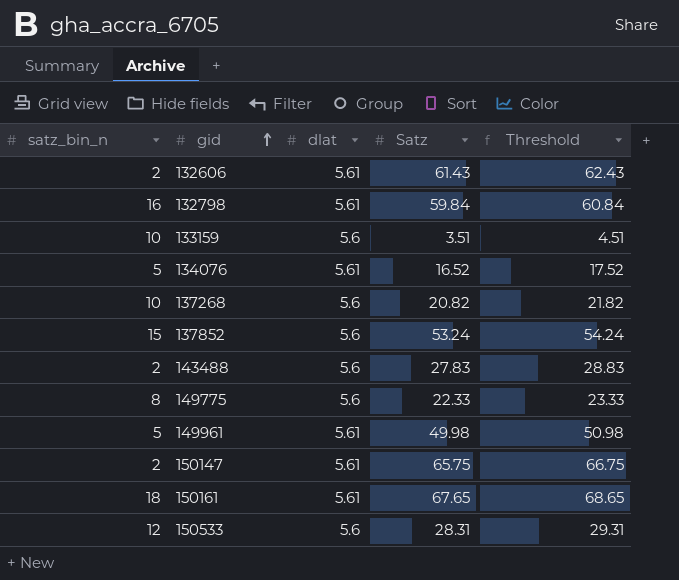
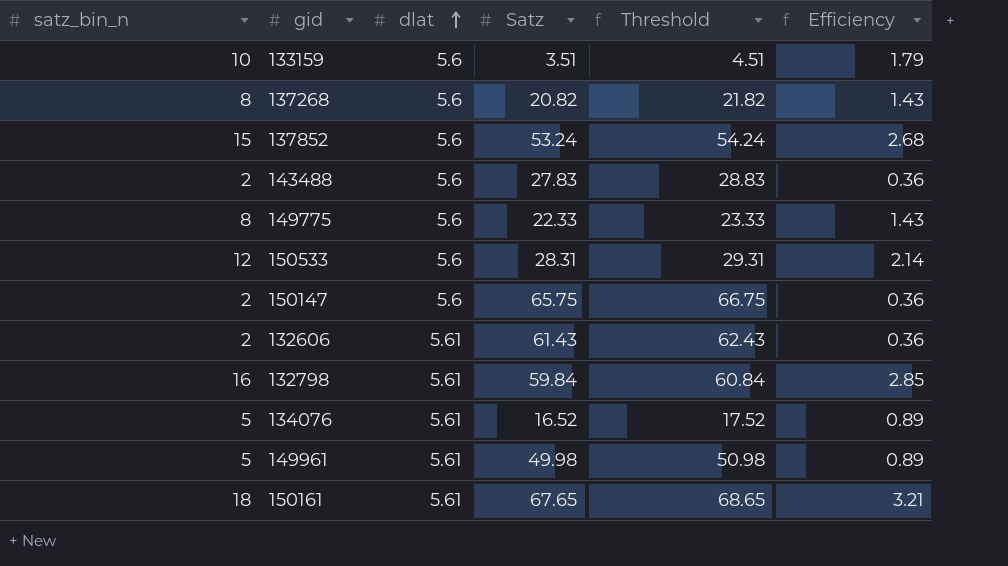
row order: gid ascending -> dlat ascending
column Efficiency | formula: none -> [satz_bin_n] / [dlat]
137268 | satz_bin_n: 10 -> 8
150147 | dlat: 5.61 -> 5.6

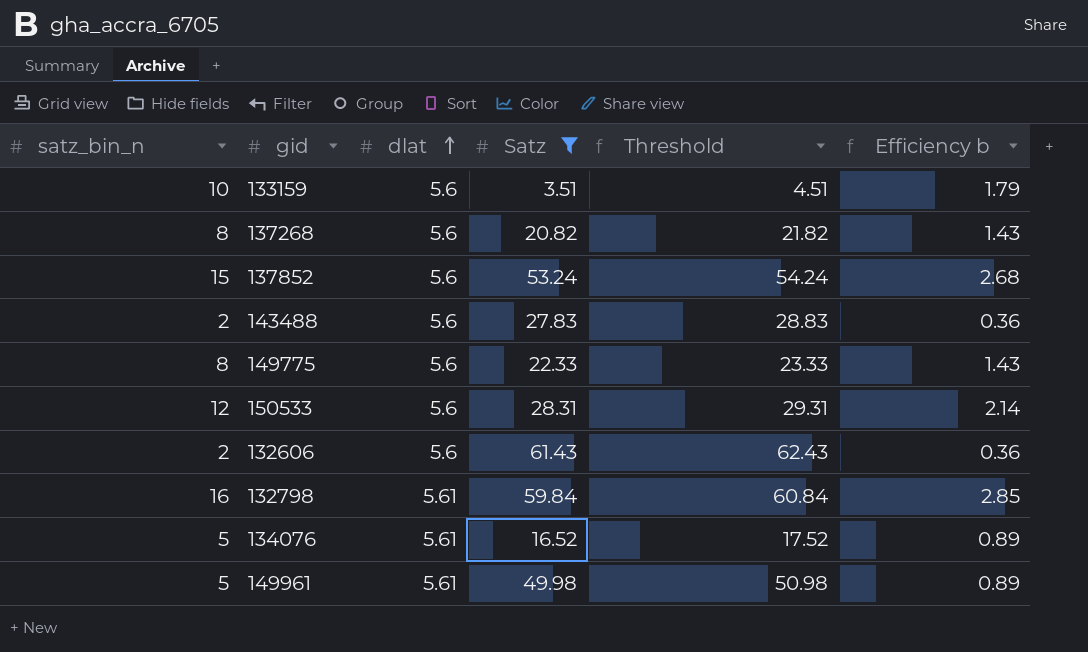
filter: none -> Satz <= 61.43
column name: Efficiency -> Efficiency b
132606 | dlat: 5.61 -> 5.6

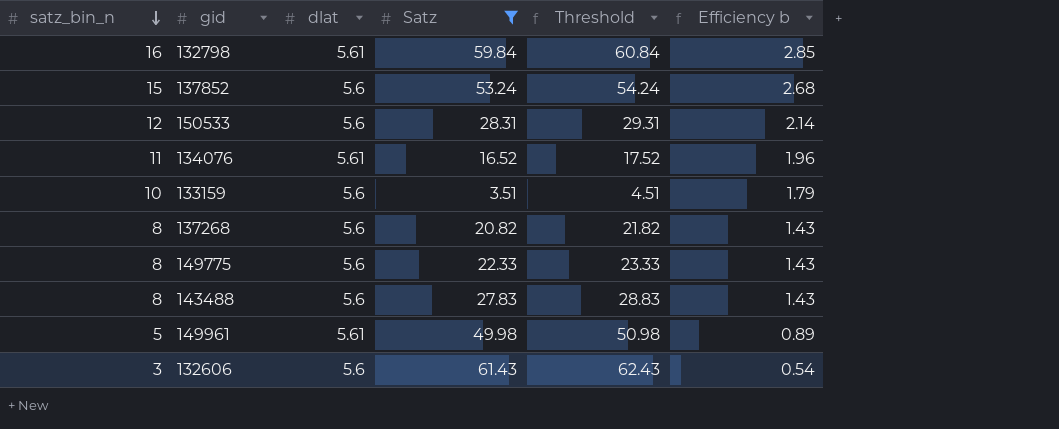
row order: dlat ascending -> satz_bin_n descending
134076 | satz_bin_n: 5 -> 11
134076 | Efficiency b: 0.89 -> 1.96
143488 | satz_bin_n: 2 -> 8
143488 | Efficiency b: 0.36 -> 1.43
132606 | satz_bin_n: 2 -> 3
132606 | Efficiency b: 0.36 -> 0.54

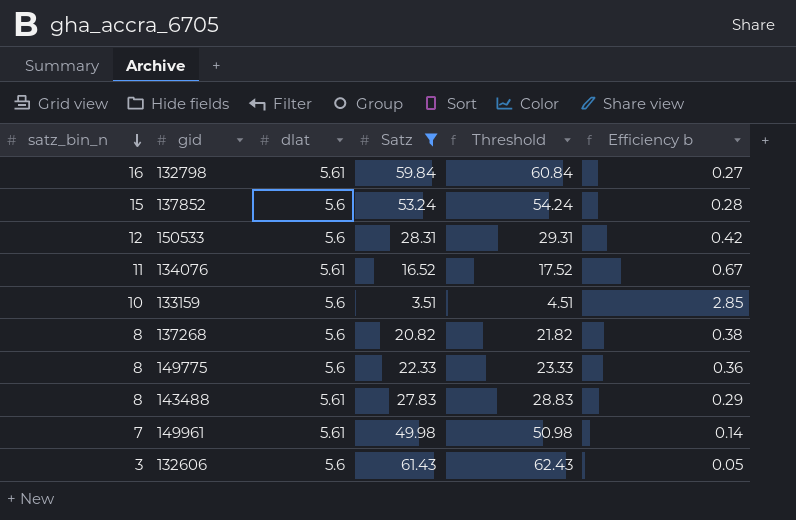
column Efficiency b | formula: [satz_bin_n] / [dlat] -> [satz_bin_n] / [Satz]
143488 | dlat: 5.6 -> 5.61
149961 | satz_bin_n: 5 -> 7

